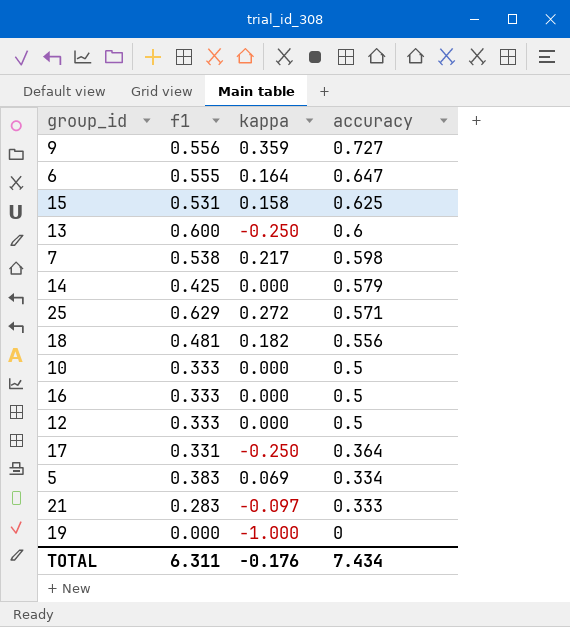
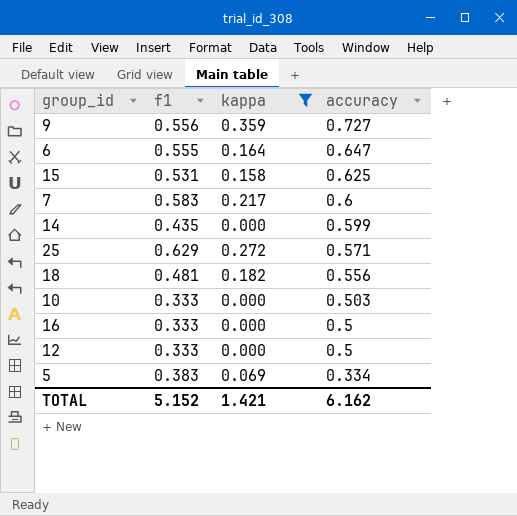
filter: none -> kappa >= 0.000
7 | f1: 0.538 -> 0.583
7 | accuracy: 0.598 -> 0.6
14 | f1: 0.425 -> 0.435
14 | accuracy: 0.579 -> 0.599
10 | accuracy: 0.5 -> 0.503
TOTAL | f1: 6.311 -> 5.152
TOTAL | kappa: -0.176 -> 1.421
TOTAL | accuracy: 7.434 -> 6.162

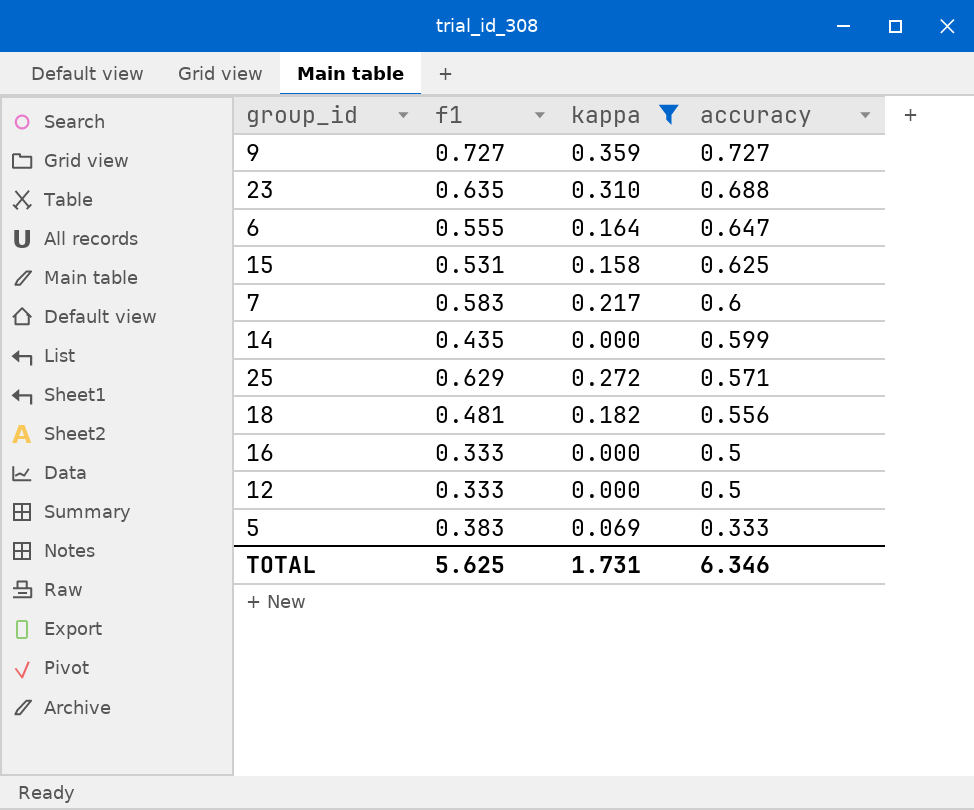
row 10: 0.333 | 0.000 | 0.503 -> none
9 | f1: 0.556 -> 0.727
row 23: none -> 0.635 | 0.310 | 0.688
5 | accuracy: 0.334 -> 0.333
TOTAL | f1: 5.152 -> 5.625
TOTAL | kappa: 1.421 -> 1.731
TOTAL | accuracy: 6.162 -> 6.346

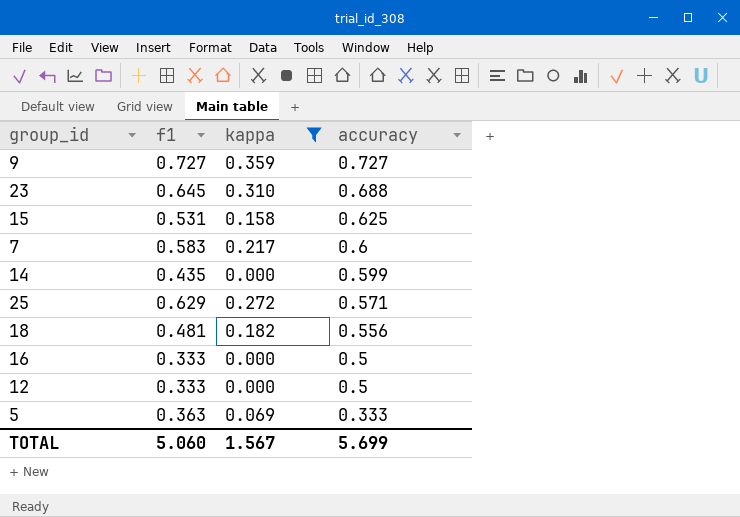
row 6: 0.555 | 0.164 | 0.647 -> none
23 | f1: 0.635 -> 0.645
5 | f1: 0.383 -> 0.363
TOTAL | f1: 5.625 -> 5.060
TOTAL | kappa: 1.731 -> 1.567
TOTAL | accuracy: 6.346 -> 5.699

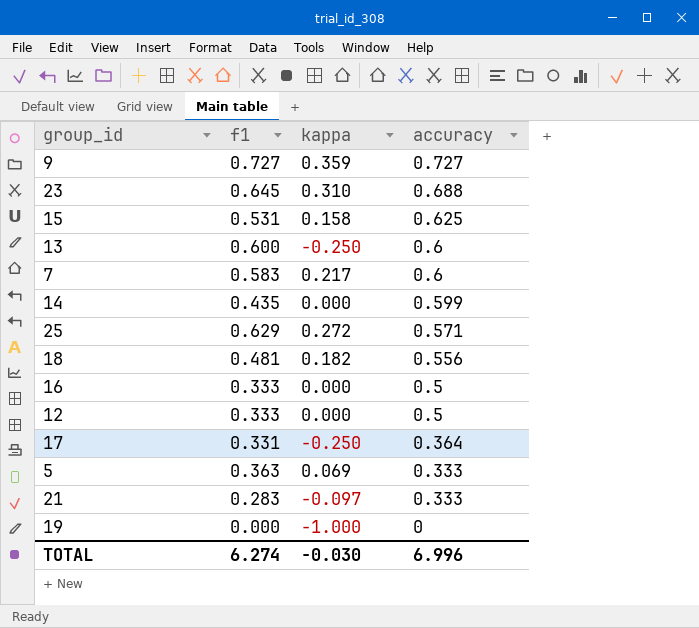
filter: kappa >= 0.000 -> none
TOTAL | f1: 5.060 -> 6.274
TOTAL | kappa: 1.567 -> -0.030
TOTAL | accuracy: 5.699 -> 6.996

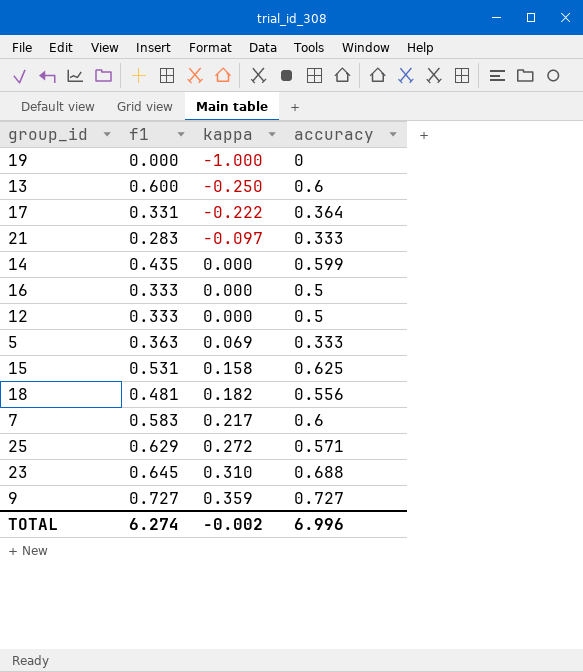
row order: accuracy descending -> kappa ascending
17 | kappa: -0.250 -> -0.222
TOTAL | kappa: -0.030 -> -0.002

